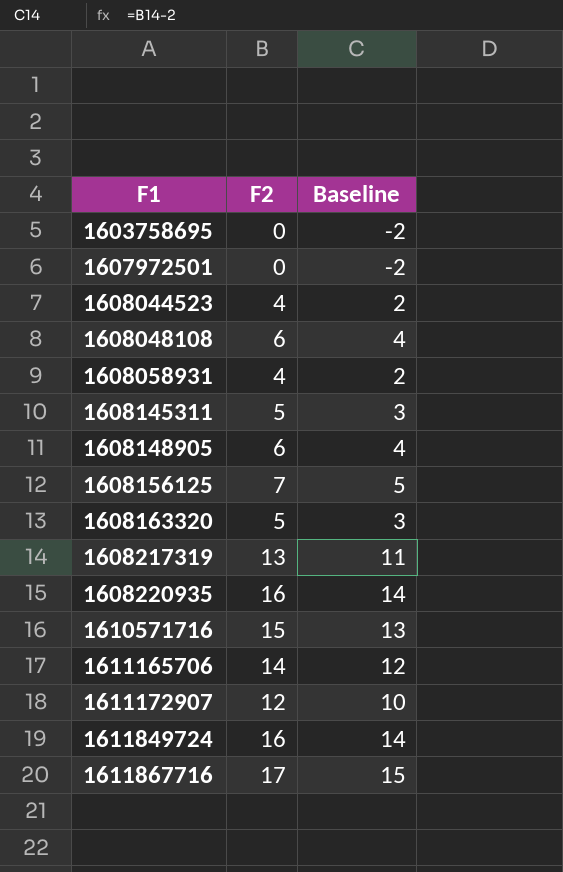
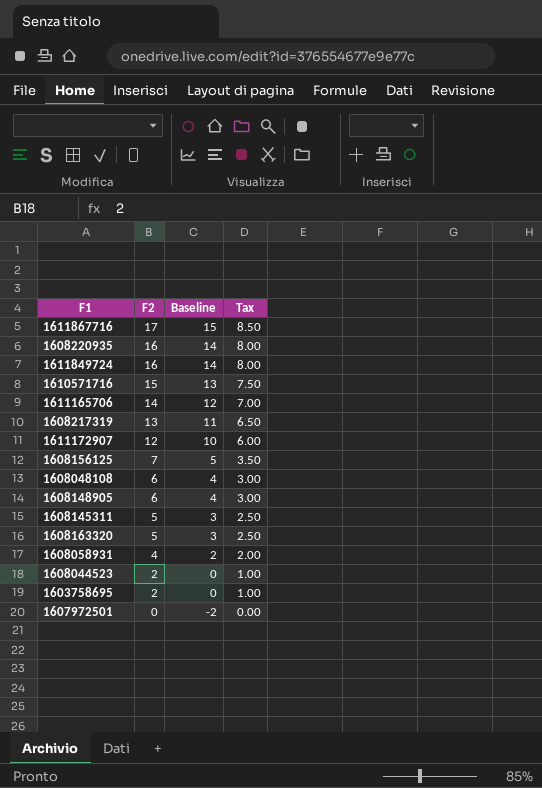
row order: F1 ascending -> F2 descending
column Tax | formula: none -> [F2] * 0.5
1608044523 | F2: 4 -> 2
1608044523 | Baseline: 2 -> 0
1603758695 | F2: 0 -> 2
1603758695 | Baseline: -2 -> 0

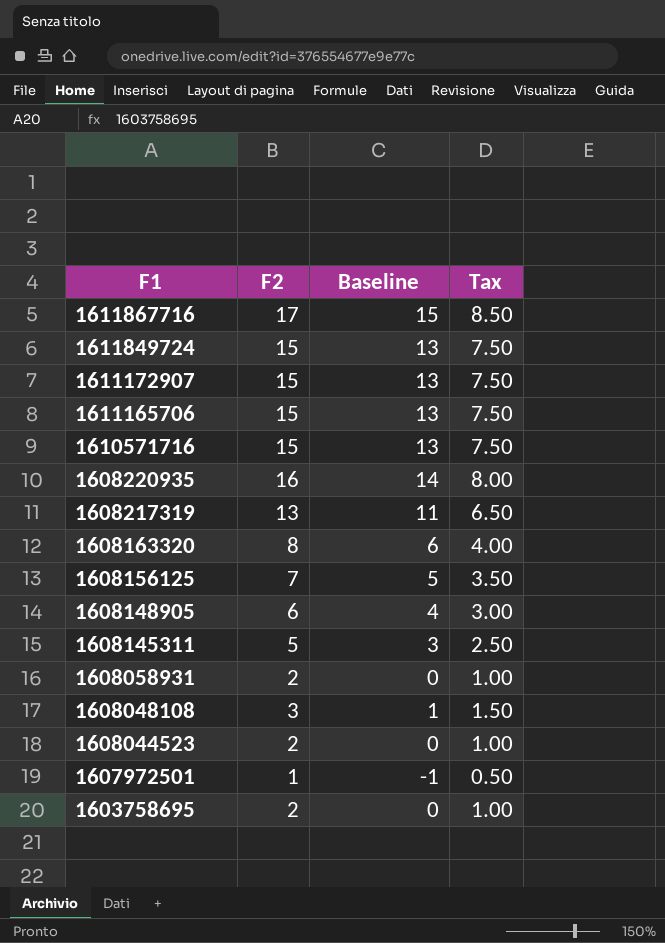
row order: F2 descending -> F1 descending
1611849724 | F2: 16 -> 15
1611849724 | Baseline: 14 -> 13
1611849724 | Tax: 8.00 -> 7.50
1611172907 | F2: 12 -> 15
1611172907 | Baseline: 10 -> 13
1611172907 | Tax: 6.00 -> 7.50
1611165706 | F2: 14 -> 15
1611165706 | Baseline: 12 -> 13
1611165706 | Tax: 7.00 -> 7.50
1608163320 | F2: 5 -> 8
1608163320 | Baseline: 3 -> 6
1608163320 | Tax: 2.50 -> 4.00
1608058931 | F2: 4 -> 2
1608058931 | Baseline: 2 -> 0
1608058931 | Tax: 2.00 -> 1.00
1608048108 | F2: 6 -> 3
1608048108 | Baseline: 4 -> 1
1608048108 | Tax: 3.00 -> 1.50
1607972501 | F2: 0 -> 1
1607972501 | Baseline: -2 -> -1
1607972501 | Tax: 0.00 -> 0.50

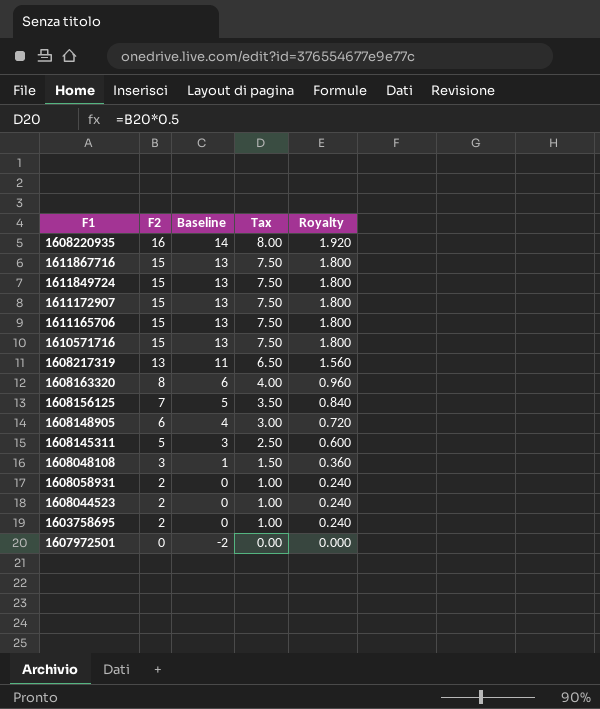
row order: F1 descending -> F2 descending
column Royalty | formula: none -> [F2] * 0.12
1611867716 | F2: 17 -> 15
1611867716 | Baseline: 15 -> 13
1611867716 | Tax: 8.50 -> 7.50
1607972501 | F2: 1 -> 0
1607972501 | Baseline: -1 -> -2
1607972501 | Tax: 0.50 -> 0.00

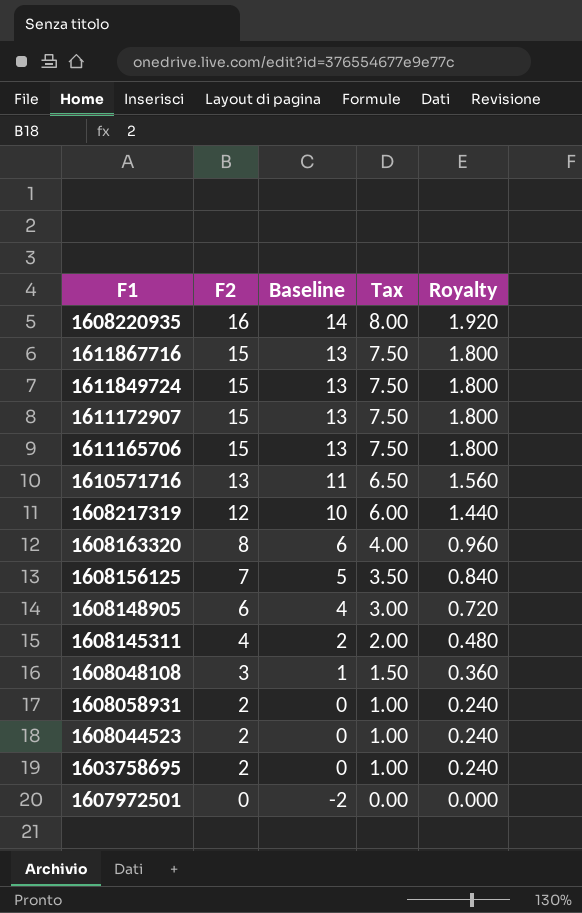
1610571716 | F2: 15 -> 13
1610571716 | Baseline: 13 -> 11
1610571716 | Tax: 7.50 -> 6.50
1610571716 | Royalty: 1.800 -> 1.560
1608217319 | F2: 13 -> 12
1608217319 | Baseline: 11 -> 10
1608217319 | Tax: 6.50 -> 6.00
1608217319 | Royalty: 1.560 -> 1.440
1608145311 | F2: 5 -> 4
1608145311 | Baseline: 3 -> 2
1608145311 | Tax: 2.50 -> 2.00
1608145311 | Royalty: 0.600 -> 0.480

